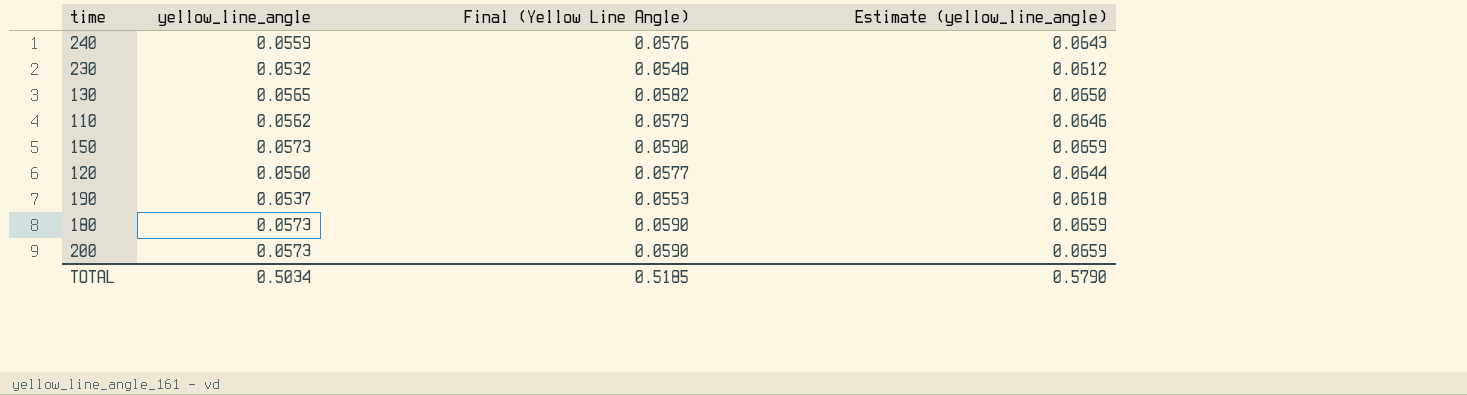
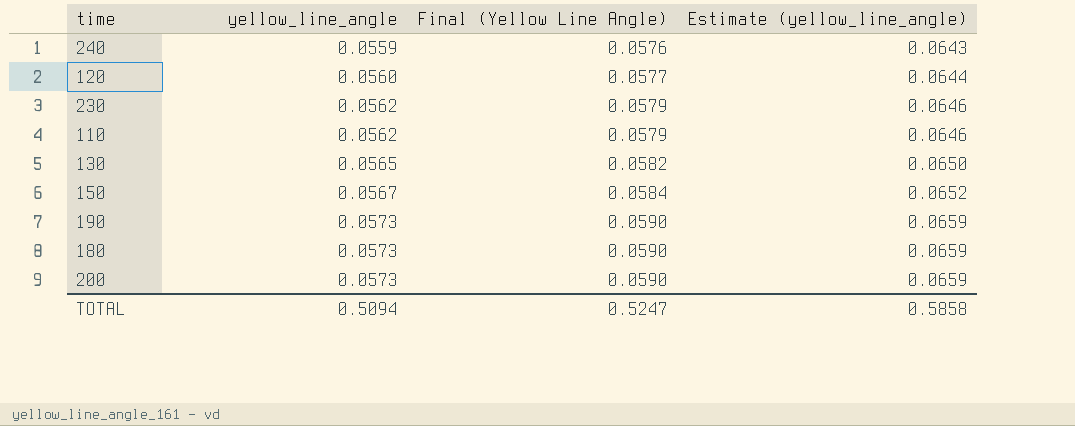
row order: none -> yellow_line_angle ascending
230 | yellow_line_angle: 0.0532 -> 0.0562
230 | Final (Yellow Line Angle): 0.0548 -> 0.0579
230 | Estimate (yellow_line_angle): 0.0612 -> 0.0646
150 | yellow_line_angle: 0.0573 -> 0.0567
150 | Final (Yellow Line Angle): 0.0590 -> 0.0584
150 | Estimate (yellow_line_angle): 0.0659 -> 0.0652
190 | yellow_line_angle: 0.0537 -> 0.0573
190 | Final (Yellow Line Angle): 0.0553 -> 0.0590
190 | Estimate (yellow_line_angle): 0.0618 -> 0.0659
TOTAL | yellow_line_angle: 0.5034 -> 0.5094
TOTAL | Final (Yellow Line Angle): 0.5185 -> 0.5247
TOTAL | Estimate (yellow_line_angle): 0.5790 -> 0.5858

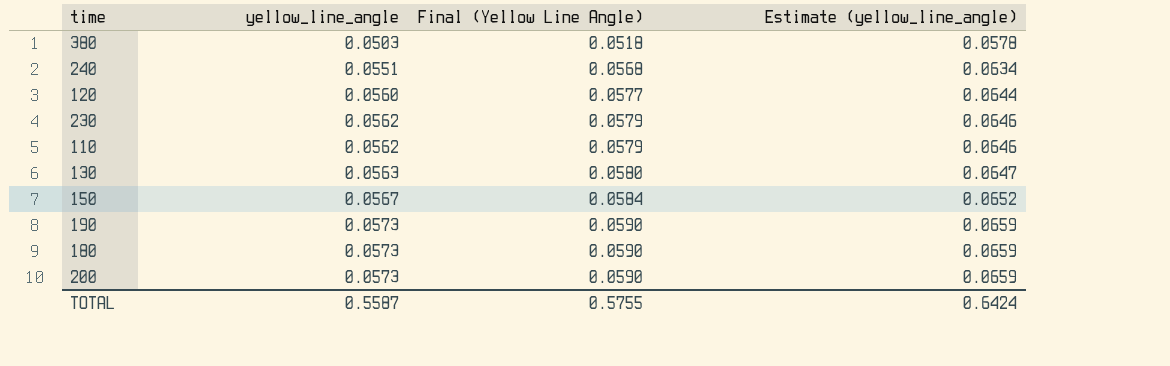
row 380: none -> 0.0503 | 0.0518 | 0.0578
240 | yellow_line_angle: 0.0559 -> 0.0551
240 | Final (Yellow Line Angle): 0.0576 -> 0.0568
240 | Estimate (yellow_line_angle): 0.0643 -> 0.0634
130 | yellow_line_angle: 0.0565 -> 0.0563
130 | Final (Yellow Line Angle): 0.0582 -> 0.0580
130 | Estimate (yellow_line_angle): 0.0650 -> 0.0647
TOTAL | yellow_line_angle: 0.5094 -> 0.5587
TOTAL | Final (Yellow Line Angle): 0.5247 -> 0.5755
TOTAL | Estimate (yellow_line_angle): 0.5858 -> 0.6424

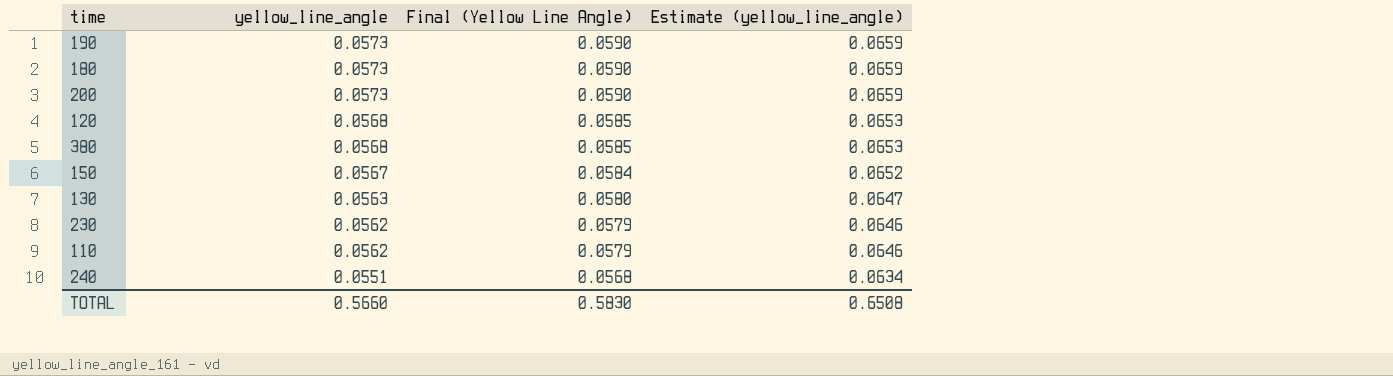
row order: yellow_line_angle ascending -> yellow_line_angle descending
120 | yellow_line_angle: 0.0560 -> 0.0568
120 | Final (Yellow Line Angle): 0.0577 -> 0.0585
120 | Estimate (yellow_line_angle): 0.0644 -> 0.0653
380 | yellow_line_angle: 0.0503 -> 0.0568
380 | Final (Yellow Line Angle): 0.0518 -> 0.0585
380 | Estimate (yellow_line_angle): 0.0578 -> 0.0653
TOTAL | yellow_line_angle: 0.5587 -> 0.5660
TOTAL | Final (Yellow Line Angle): 0.5755 -> 0.5830
TOTAL | Estimate (yellow_line_angle): 0.6424 -> 0.6508

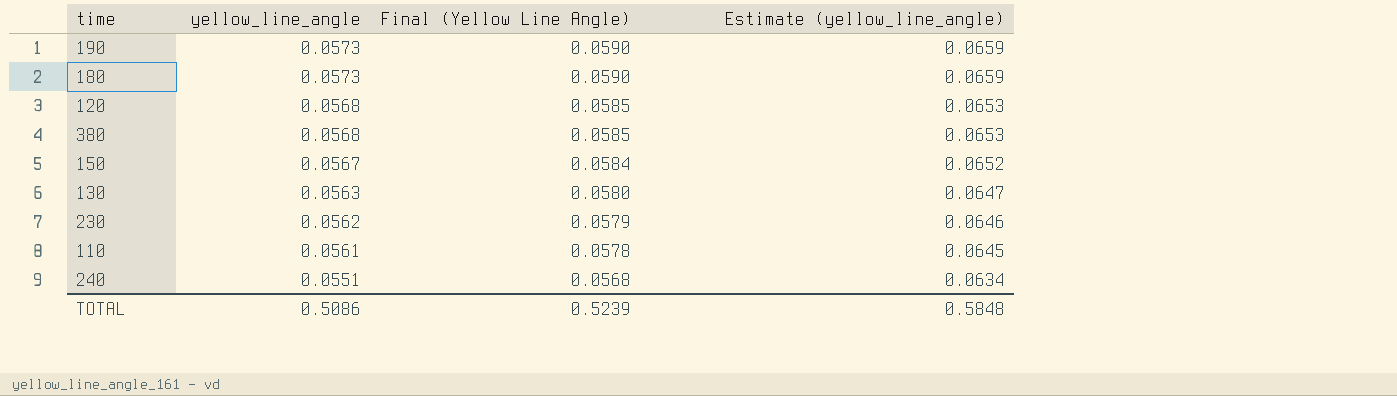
row 200: 0.0573 | 0.0590 | 0.0659 -> none
110 | yellow_line_angle: 0.0562 -> 0.0561
110 | Final (Yellow Line Angle): 0.0579 -> 0.0578
110 | Estimate (yellow_line_angle): 0.0646 -> 0.0645
TOTAL | yellow_line_angle: 0.5660 -> 0.5086
TOTAL | Final (Yellow Line Angle): 0.5830 -> 0.5239
TOTAL | Estimate (yellow_line_angle): 0.6508 -> 0.5848

